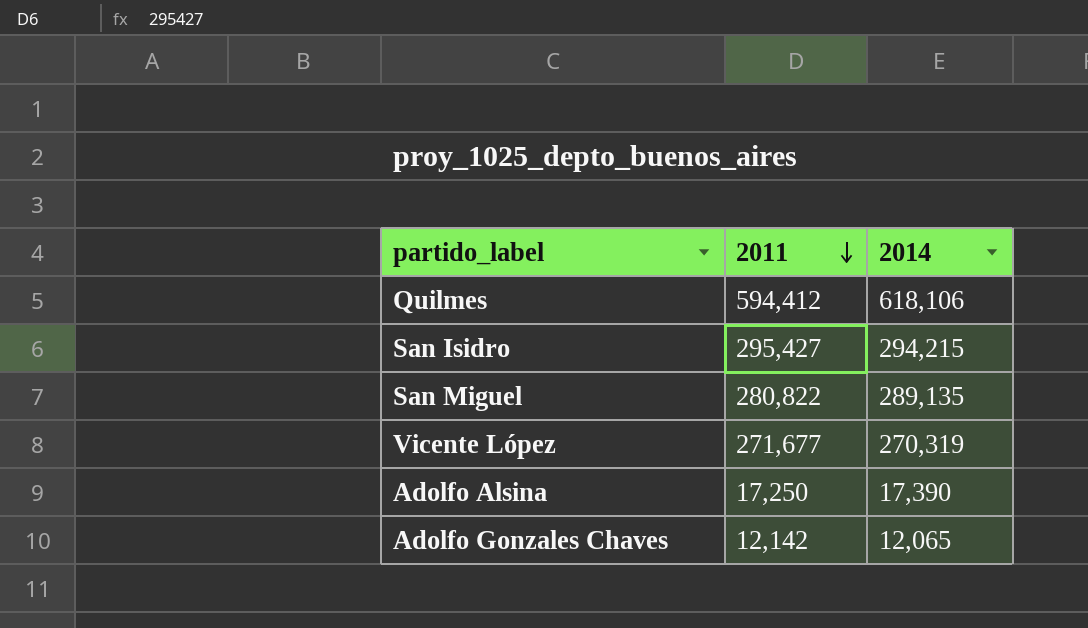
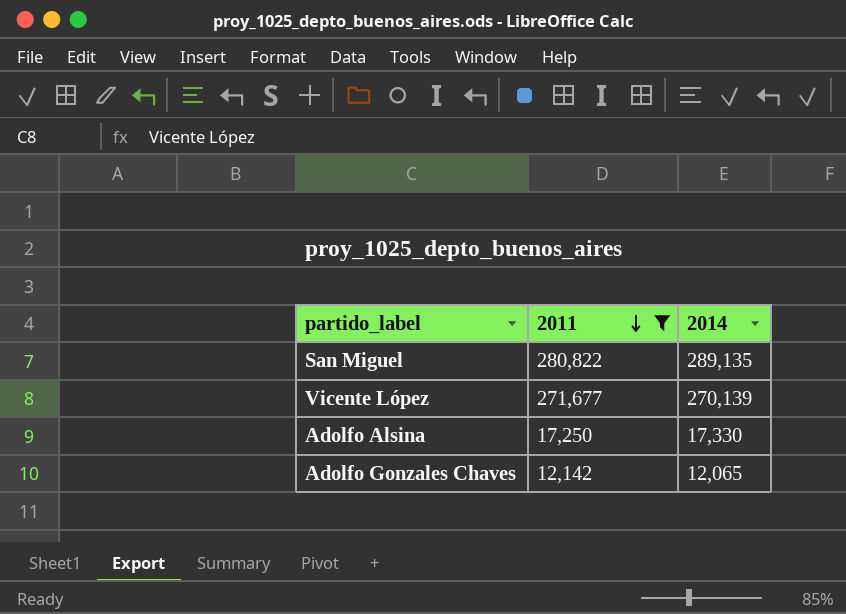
filter: none -> 2011 <= 280,822
Vicente López | 2014: 270,319 -> 270,139
Adolfo Alsina | 2014: 17,390 -> 17,330

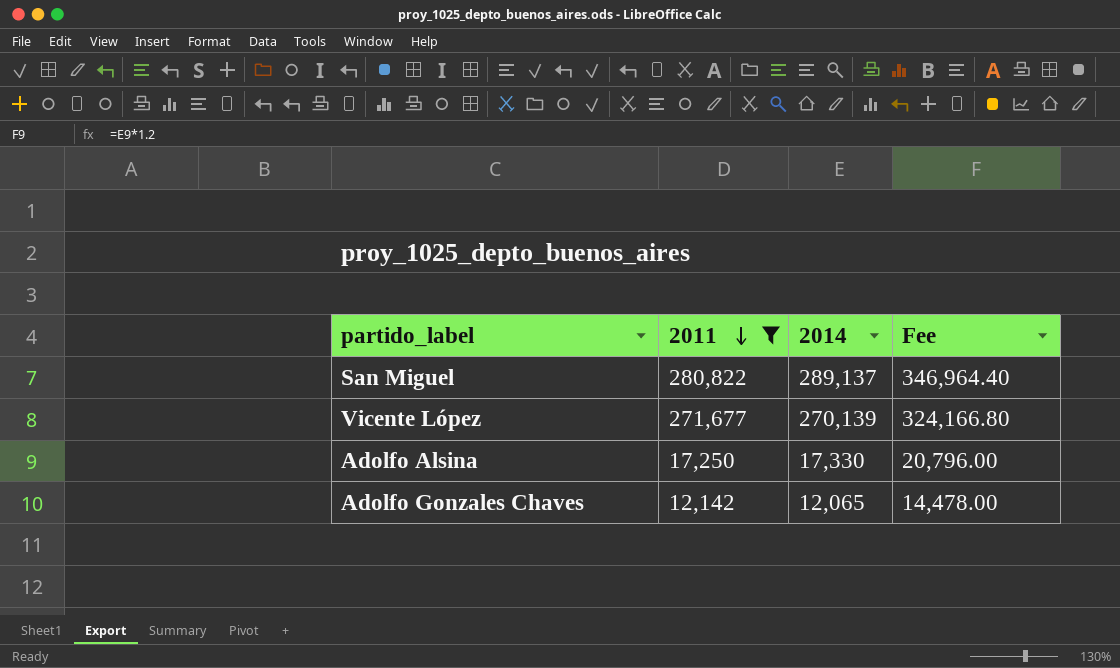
column Fee | formula: none -> [2014] * 1.2
San Miguel | 2014: 289,135 -> 289,137

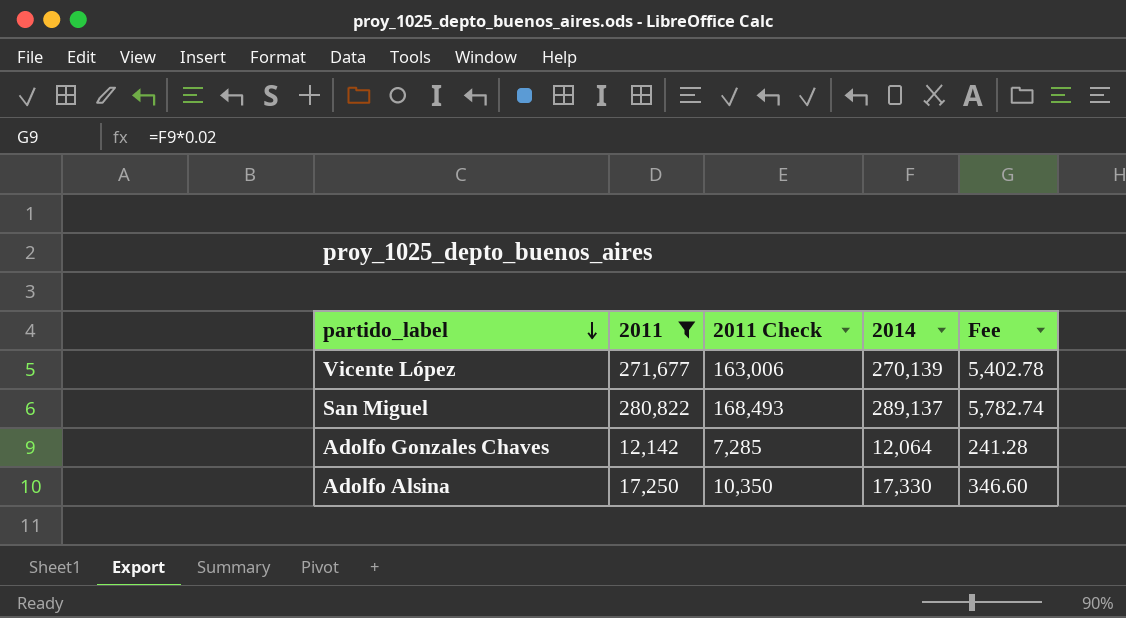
row order: 2011 descending -> partido_label descending
column 2011 Check | formula: none -> [2011] * 0.6
column Fee | formula: [2014] * 1.2 -> [2014] * 0.02
Adolfo Gonzales Chaves | 2014: 12,065 -> 12,064

